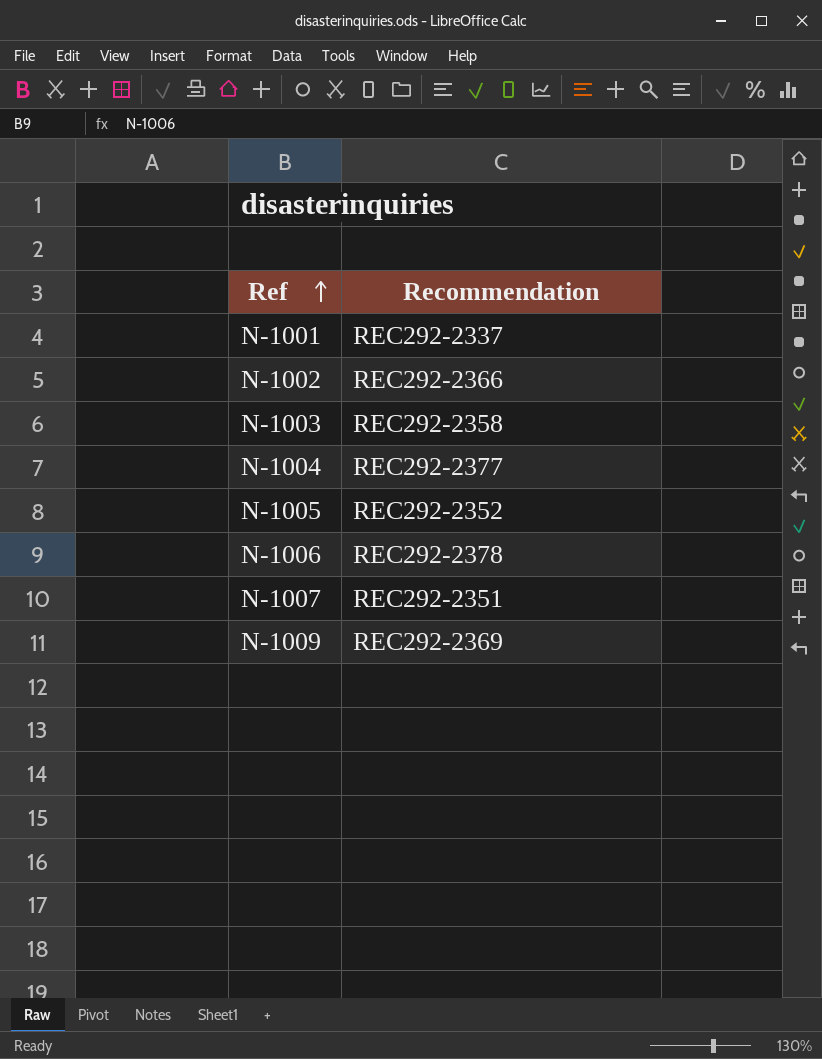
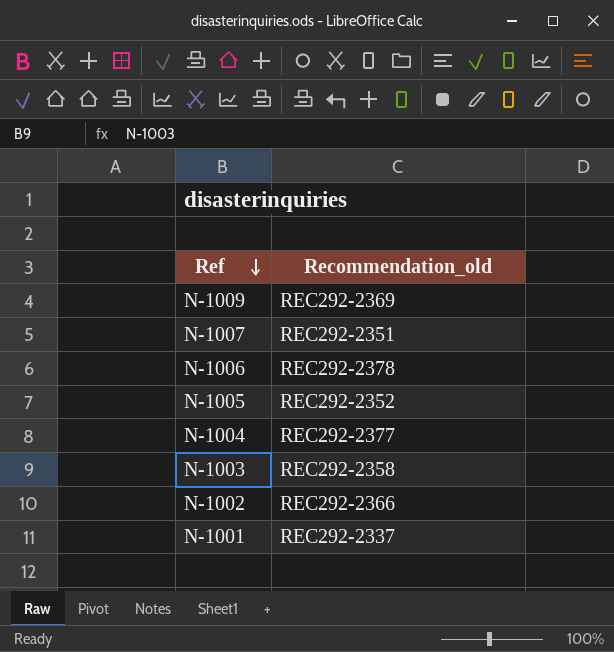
row order: Ref ascending -> Ref descending
column name: Recommendation -> Recommendation_old

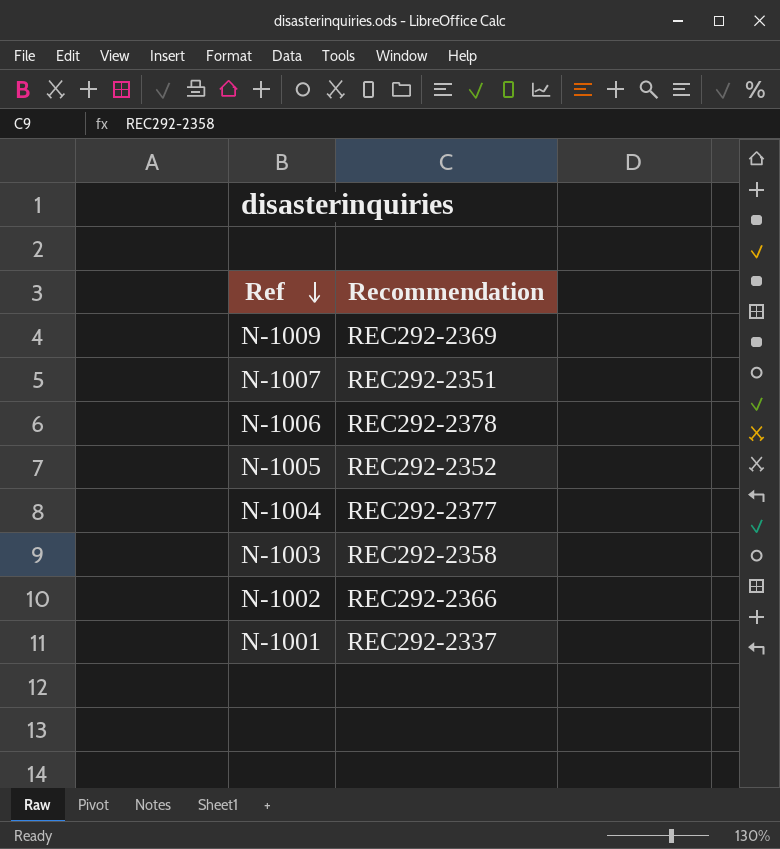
column name: Recommendation_old -> Recommendation

